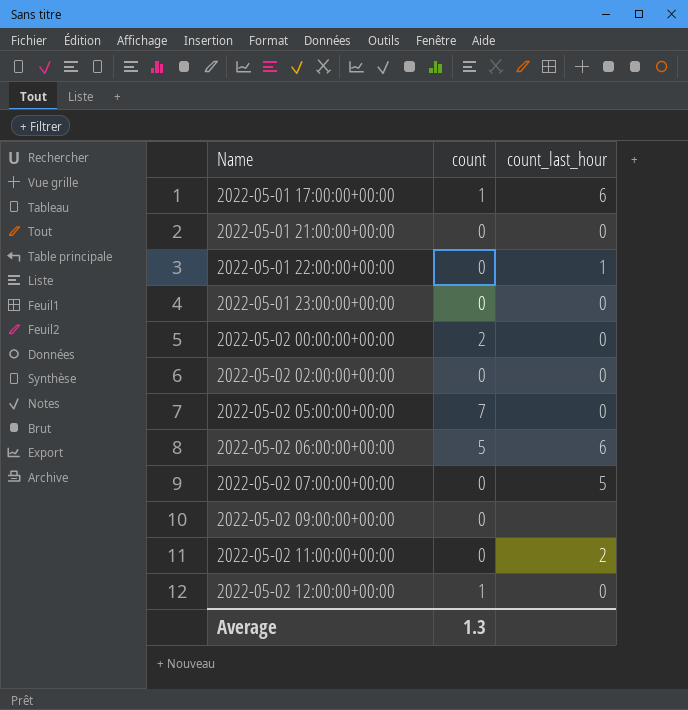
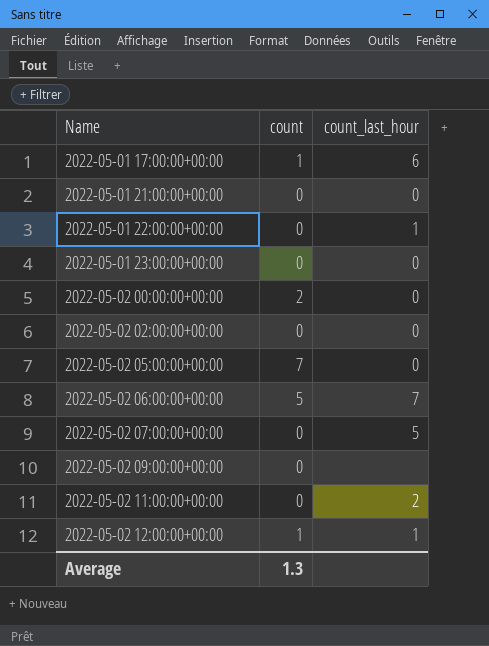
2022-05-02 06:00:00+00:00 | count_last_hour: 6 -> 7
2022-05-02 12:00:00+00:00 | count_last_hour: 0 -> 1

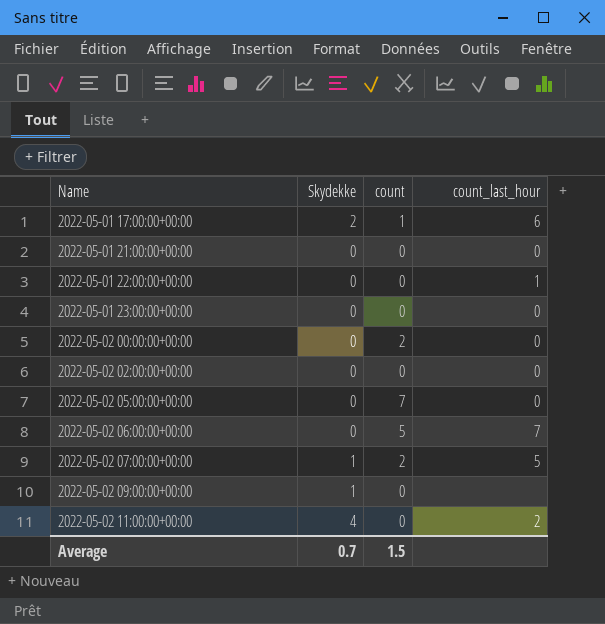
column Skydekke | position: none -> 2
row 2022-05-02 12:00:00+00:00: 1 | 1 -> none
2022-05-02 07:00:00+00:00 | count: 0 -> 2
Average | count: 1.3 -> 1.5

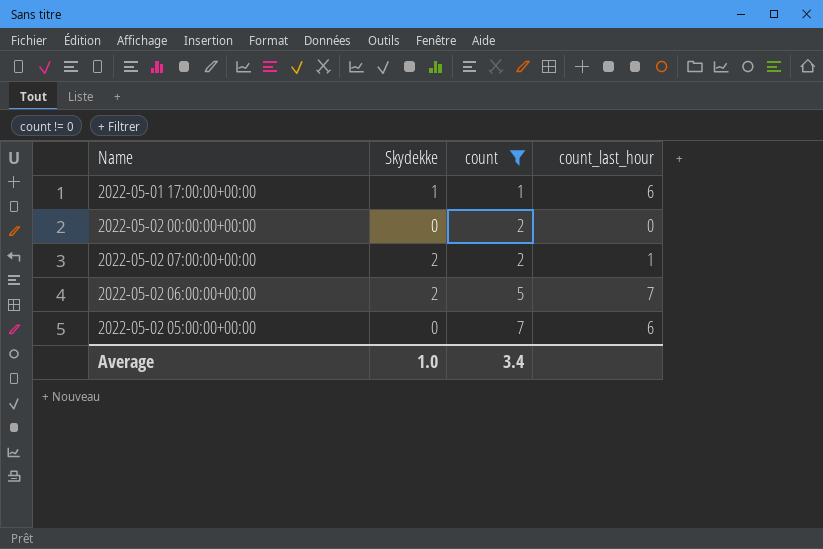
filter: none -> count != 0
row order: Name ascending -> count ascending
2022-05-01 17:00:00+00:00 | Skydekke: 2 -> 1
2022-05-02 07:00:00+00:00 | Skydekke: 1 -> 2
2022-05-02 07:00:00+00:00 | count_last_hour: 5 -> 1
2022-05-02 06:00:00+00:00 | Skydekke: 0 -> 2
2022-05-02 05:00:00+00:00 | count_last_hour: 0 -> 6
Average | Skydekke: 0.7 -> 1.0
Average | count: 1.5 -> 3.4

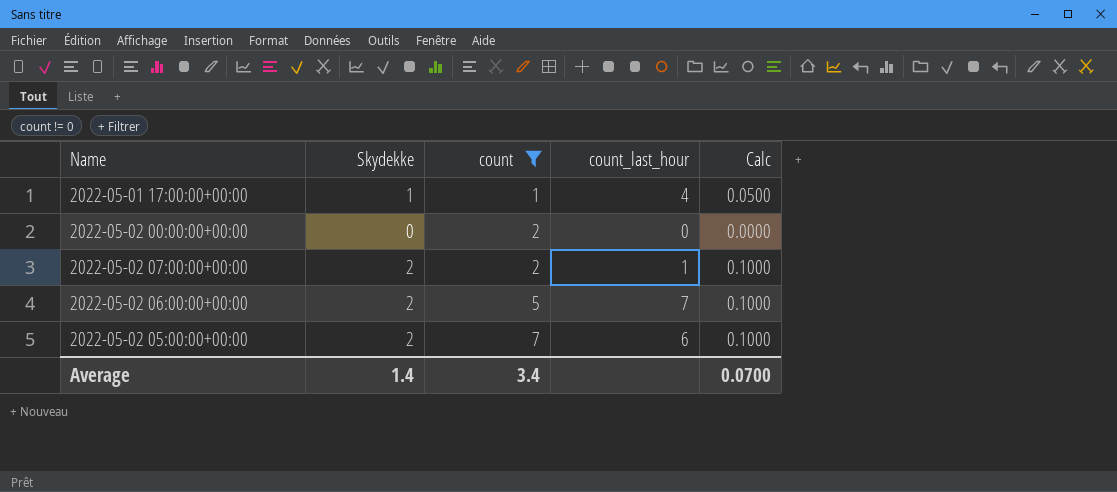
column Calc | formula: none -> [Skydekke] * 0.05
2022-05-01 17:00:00+00:00 | count_last_hour: 6 -> 4
2022-05-02 05:00:00+00:00 | Skydekke: 0 -> 2
Average | Skydekke: 1.0 -> 1.4

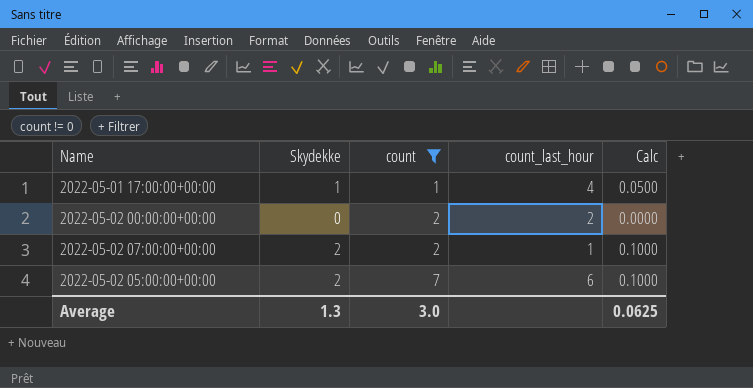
row 2022-05-02 06:00:00+00:00: 2 | 5 | 7 | 0.1000 -> none
2022-05-02 00:00:00+00:00 | count_last_hour: 0 -> 2
Average | Skydekke: 1.4 -> 1.3
Average | count: 3.4 -> 3.0
Average | Calc: 0.0700 -> 0.0625

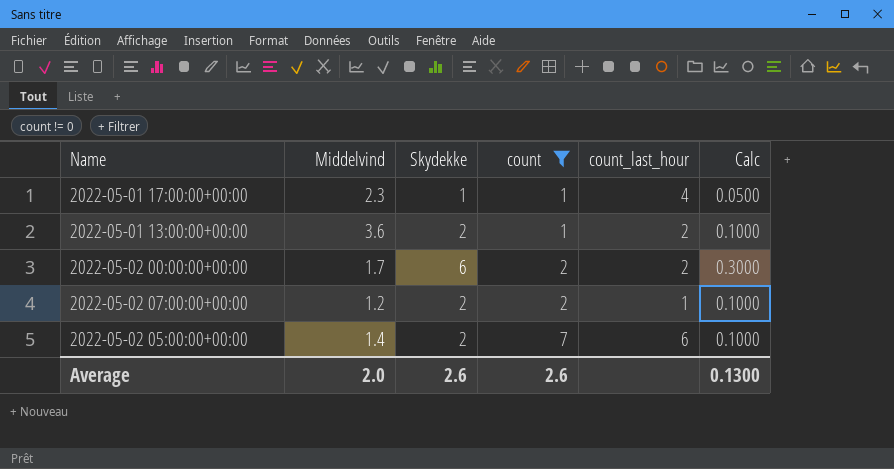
column Middelvind | position: none -> 2
row 2022-05-01 13:00:00+00:00: none -> 3.6 | 2 | 1 | 2 | 0.1000
2022-05-02 00:00:00+00:00 | Skydekke: 0 -> 6
2022-05-02 00:00:00+00:00 | Calc: 0.0000 -> 0.3000
Average | Skydekke: 1.3 -> 2.6
Average | count: 3.0 -> 2.6
Average | Calc: 0.0625 -> 0.1300

